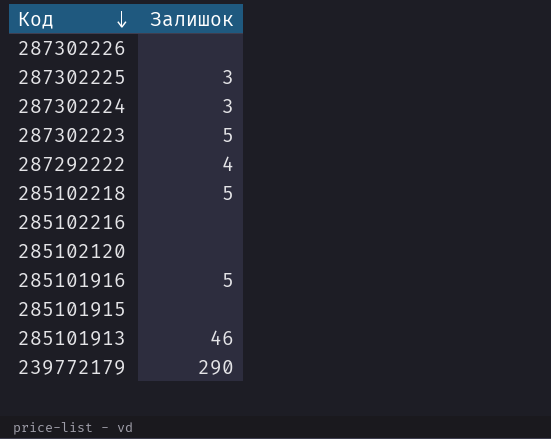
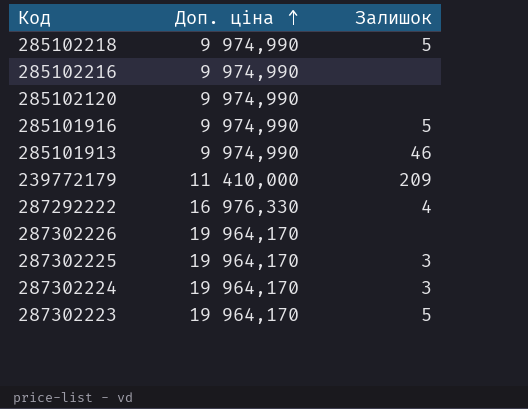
row order: Код descending -> Доп. ціна ascending
column Доп. ціна | position: none -> 2
row 285101915: none -> none
239772179 | Залишок: 290 -> 209

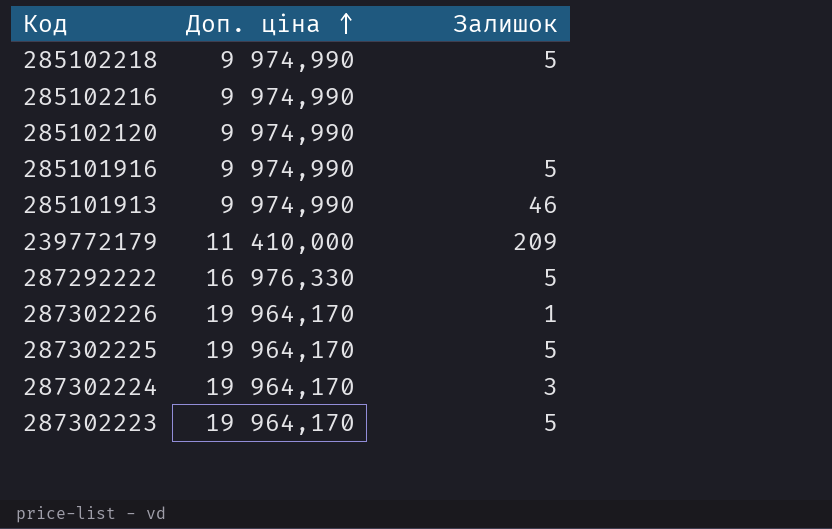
287292222 | Залишок: 4 -> 5
287302226 | Залишок: none -> 1
287302225 | Залишок: 3 -> 5

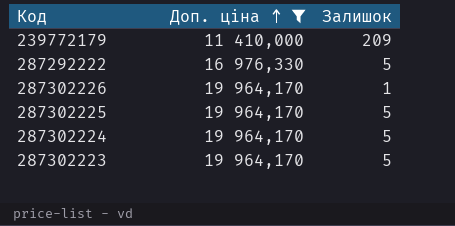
filter: none -> Доп. ціна != 9 974,990
287302224 | Залишок: 3 -> 5

